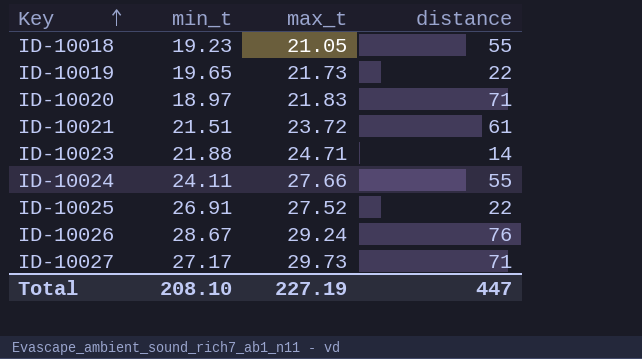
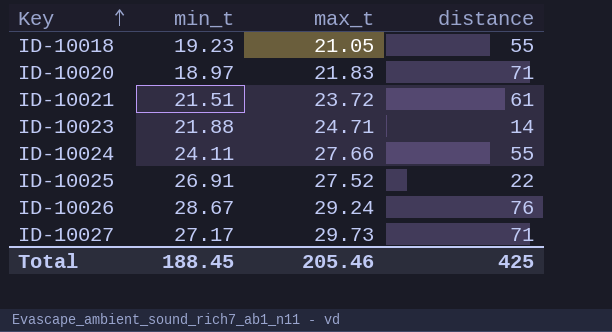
row ID-10019: 19.65 | 21.73 | 22 -> none
Total | min_t: 208.10 -> 188.45
Total | max_t: 227.19 -> 205.46
Total | distance: 447 -> 425

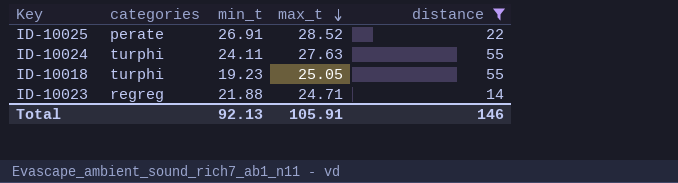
filter: none -> distance <= 55
row order: Key ascending -> max_t descending
column categories | position: none -> 2
ID-10025 | max_t: 27.52 -> 28.52
ID-10024 | max_t: 27.66 -> 27.63
ID-10018 | max_t: 21.05 -> 25.05
Total | min_t: 188.45 -> 92.13
Total | max_t: 205.46 -> 105.91
Total | distance: 425 -> 146

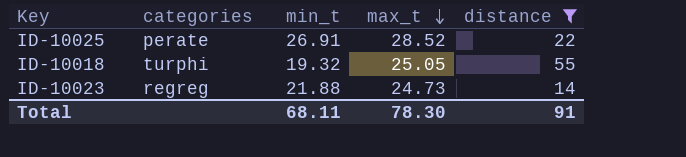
row ID-10024: turphi | 24.11 | 27.63 | 55 -> none
ID-10018 | min_t: 19.23 -> 19.32
ID-10023 | max_t: 24.71 -> 24.73
Total | min_t: 92.13 -> 68.11
Total | max_t: 105.91 -> 78.30
Total | distance: 146 -> 91

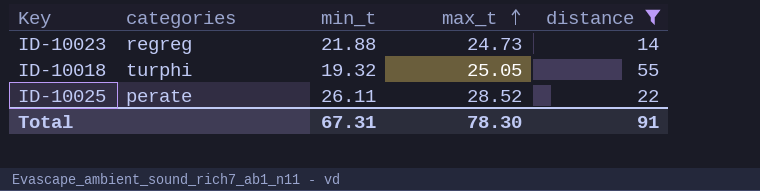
row order: max_t descending -> max_t ascending
ID-10025 | min_t: 26.91 -> 26.11
Total | min_t: 68.11 -> 67.31

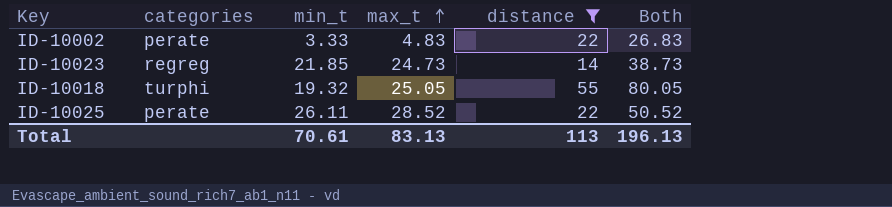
column Both | formula: none -> [max_t] + [distance]
row ID-10002: none -> perate | 3.33 | 4.83 | 22 | 26.83
ID-10023 | min_t: 21.88 -> 21.85
Total | min_t: 67.31 -> 70.61
Total | max_t: 78.30 -> 83.13
Total | distance: 91 -> 113

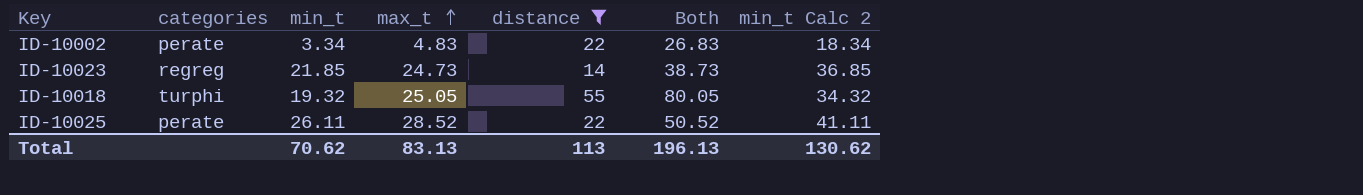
column min_t Calc 2 | formula: none -> [min_t] + 15
ID-10002 | min_t: 3.33 -> 3.34
Total | min_t: 70.61 -> 70.62

